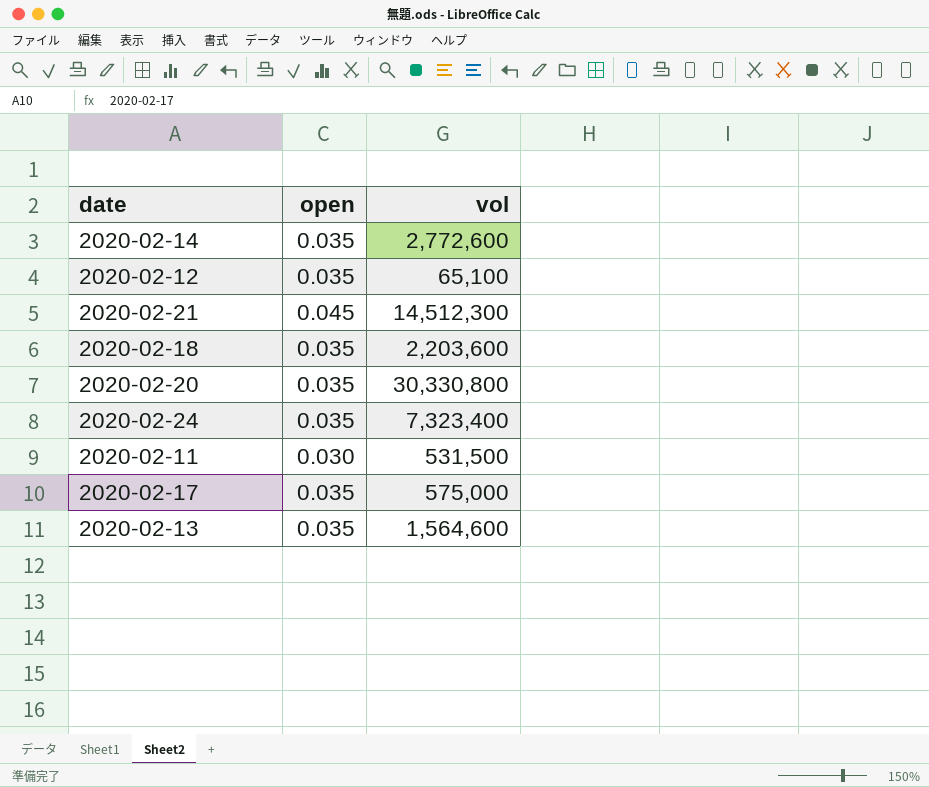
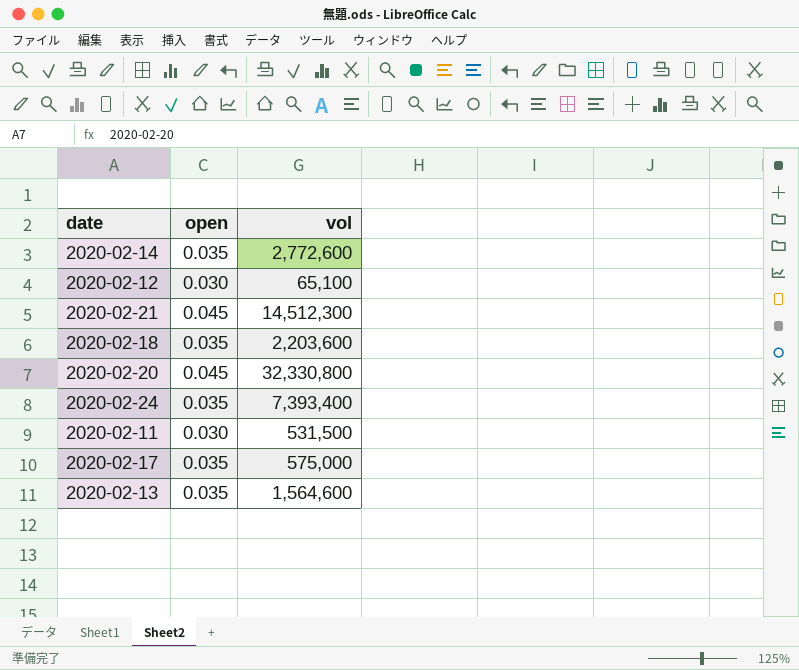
2020-02-12 | open: 0.035 -> 0.030
2020-02-20 | open: 0.035 -> 0.045
2020-02-20 | vol: 30,330,800 -> 32,330,800
2020-02-24 | vol: 7,323,400 -> 7,393,400

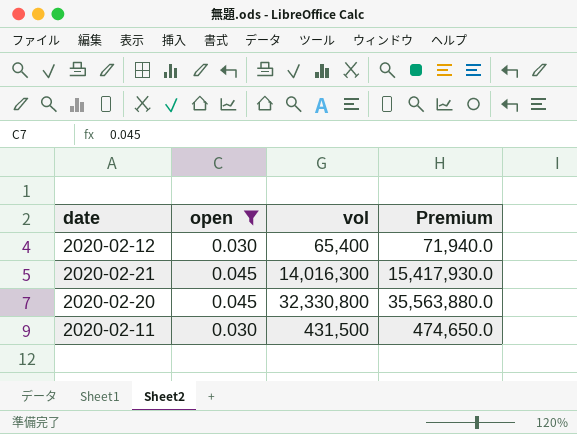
filter: none -> open != 0.035
column Premium | formula: none -> [vol] * 1.1
2020-02-12 | vol: 65,100 -> 65,400
2020-02-21 | vol: 14,512,300 -> 14,016,300
2020-02-11 | vol: 531,500 -> 431,500

